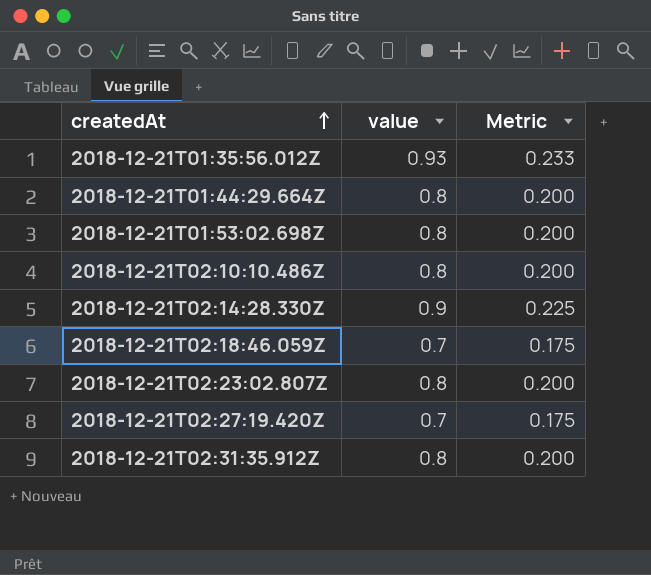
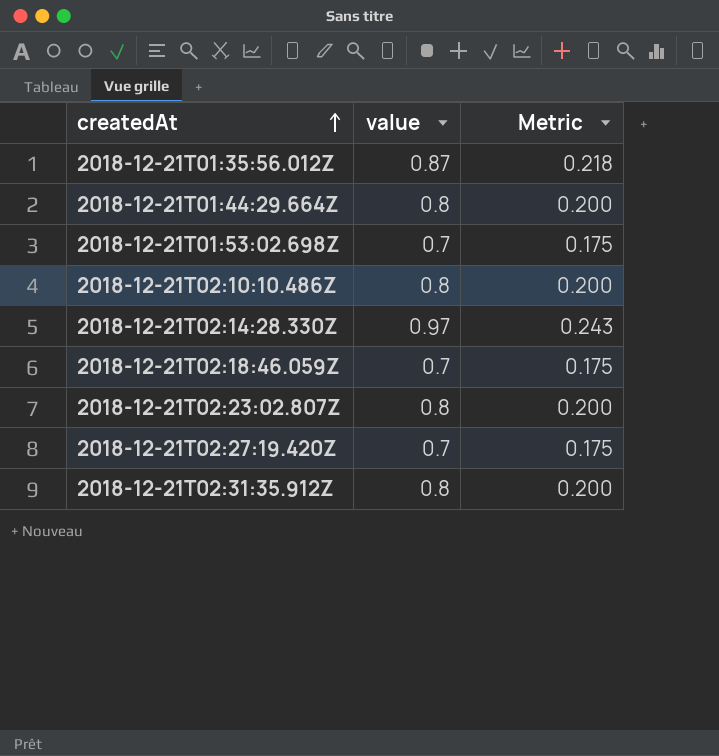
2018-12-21T01:35:56.012Z | value: 0.93 -> 0.87
2018-12-21T01:35:56.012Z | Metric: 0.233 -> 0.218
2018-12-21T01:53:02.698Z | value: 0.8 -> 0.7
2018-12-21T01:53:02.698Z | Metric: 0.200 -> 0.175
2018-12-21T02:14:28.330Z | value: 0.9 -> 0.97
2018-12-21T02:14:28.330Z | Metric: 0.225 -> 0.243

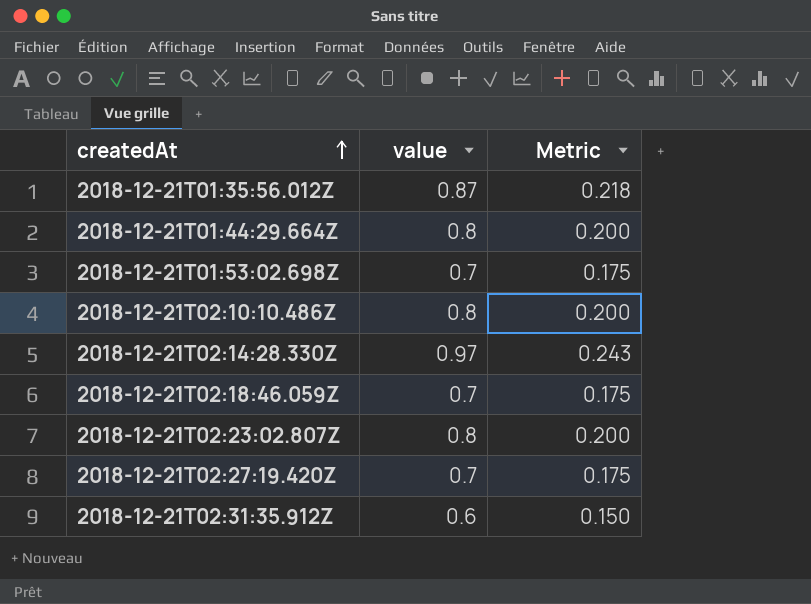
2018-12-21T02:31:35.912Z | value: 0.8 -> 0.6
2018-12-21T02:31:35.912Z | Metric: 0.200 -> 0.150

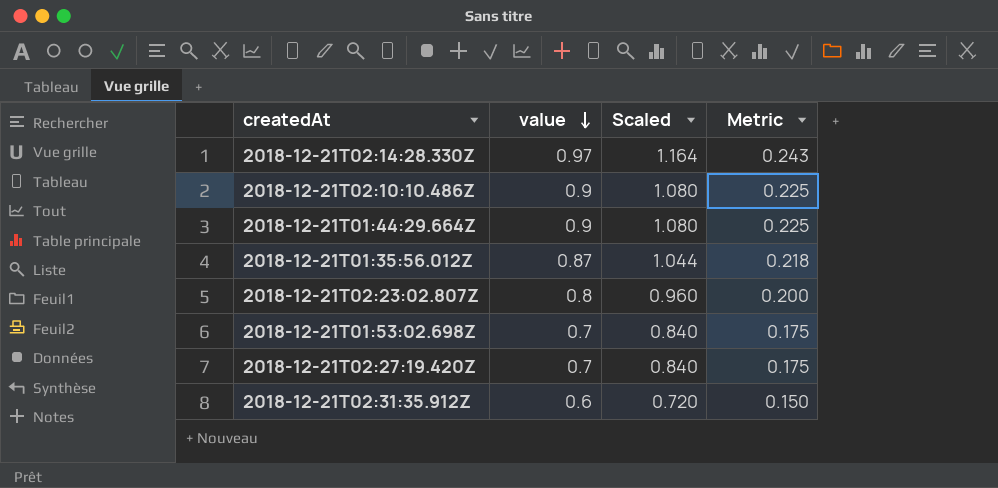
row order: createdAt ascending -> value descending
column Scaled | formula: none -> [value] * 1.2
row 2018-12-21T02:18:46.059Z: 0.7 | 0.175 -> none
2018-12-21T02:10:10.486Z | value: 0.8 -> 0.9
2018-12-21T02:10:10.486Z | Metric: 0.200 -> 0.225
2018-12-21T01:44:29.664Z | value: 0.8 -> 0.9
2018-12-21T01:44:29.664Z | Metric: 0.200 -> 0.225

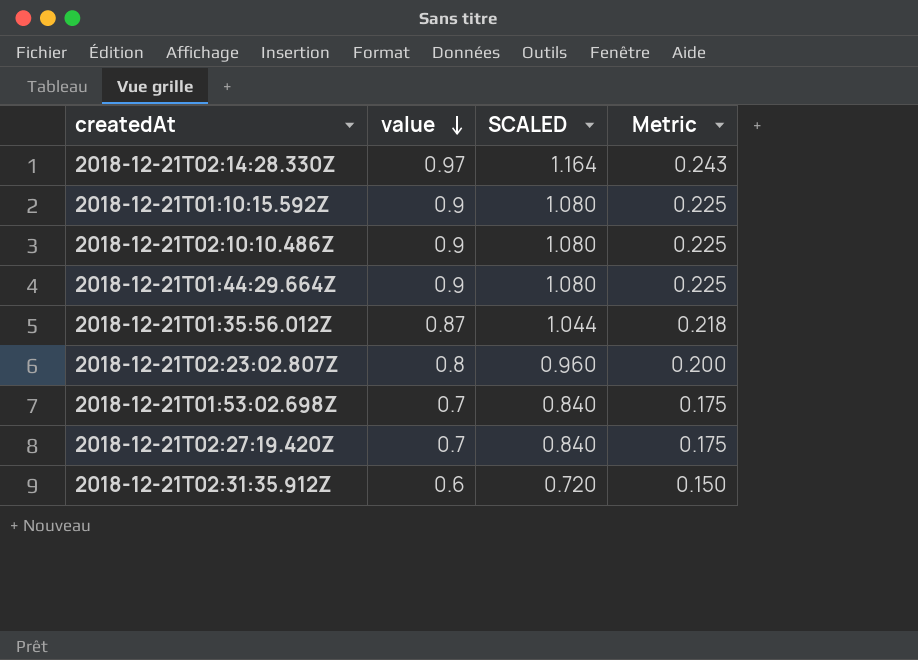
column name: Scaled -> SCALED
row 2018-12-21T01:10:15.592Z: none -> 0.9 | 1.080 | 0.225

